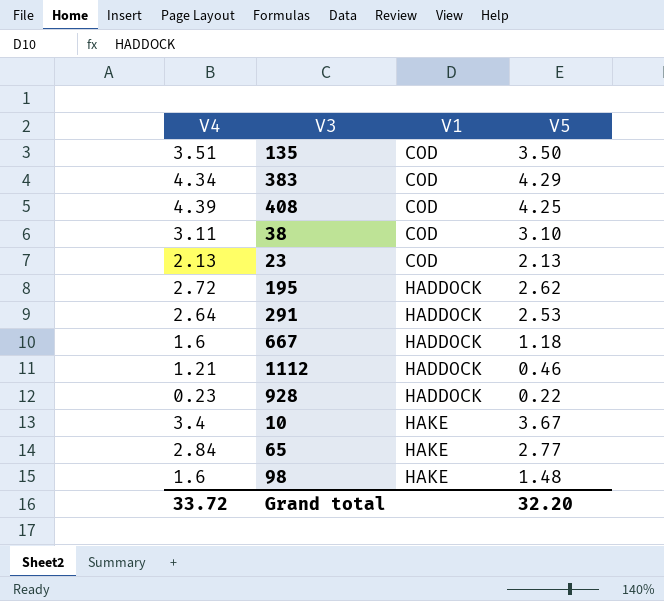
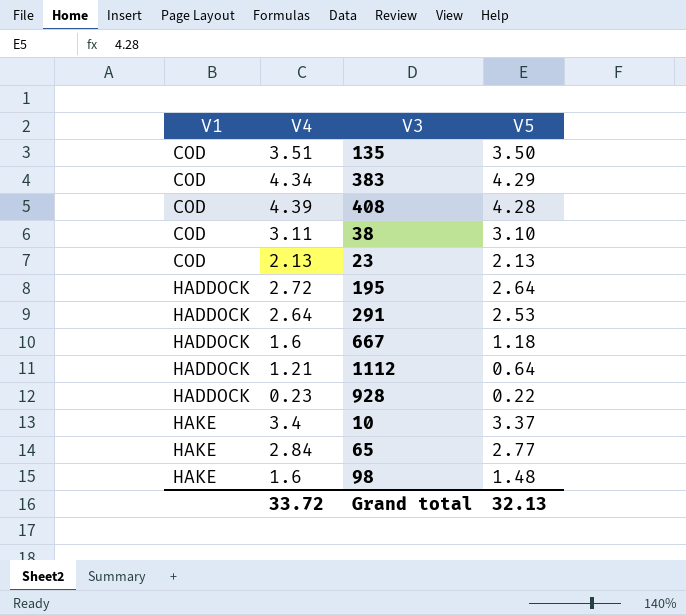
column V1 | position: 3 -> 1
408 | V5: 4.25 -> 4.28
195 | V5: 2.62 -> 2.64
1112 | V5: 0.46 -> 0.64
10 | V5: 3.67 -> 3.37
Grand total | V5: 32.20 -> 32.13

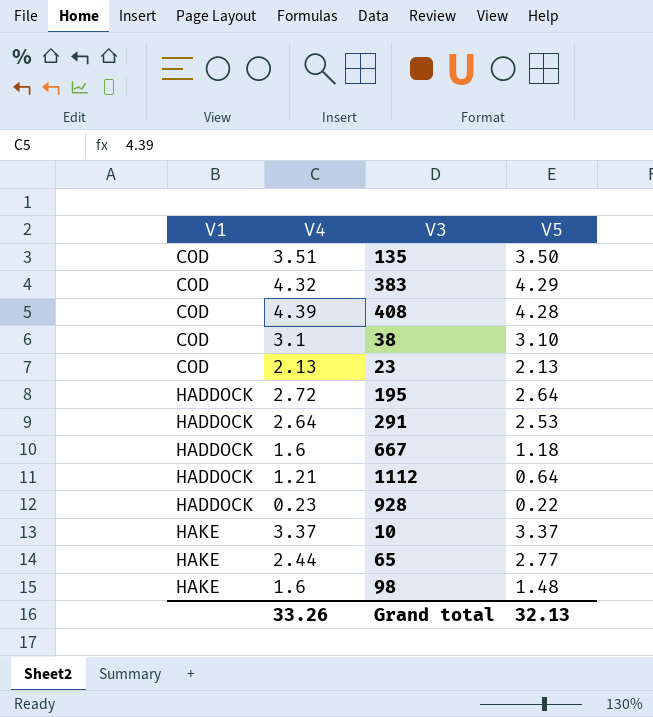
383 | V4: 4.34 -> 4.32
38 | V4: 3.11 -> 3.1
10 | V4: 3.4 -> 3.37
65 | V4: 2.84 -> 2.44
Grand total | V4: 33.72 -> 33.26

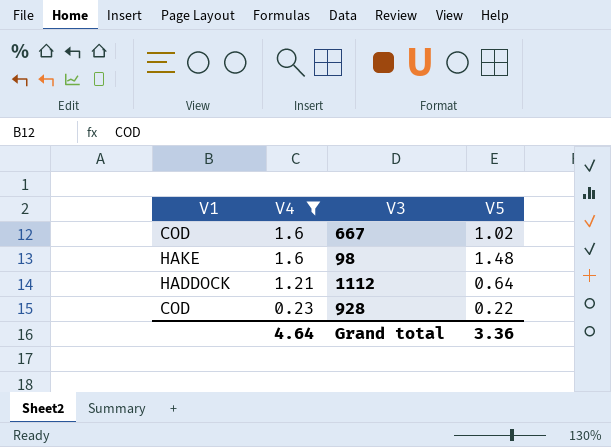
filter: none -> V4 <= 1.6
row order: V1 ascending -> V4 descending
667 | V1: HADDOCK -> COD
667 | V5: 1.18 -> 1.02
928 | V1: HADDOCK -> COD
Grand total | V4: 33.26 -> 4.64
Grand total | V5: 32.13 -> 3.36

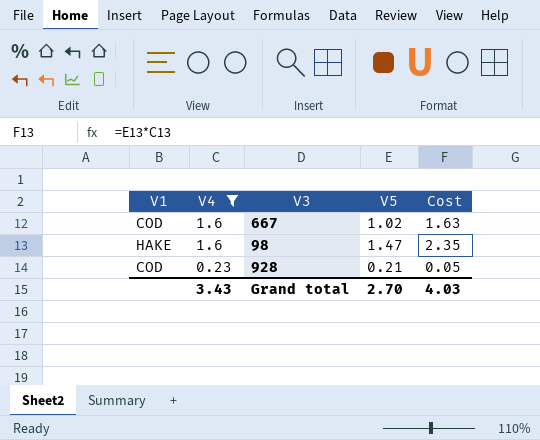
column Cost | formula: none -> [V4] * [V5]
row 1112: HADDOCK | 1.21 | 0.64 -> none
98 | V5: 1.48 -> 1.47
928 | V5: 0.22 -> 0.21
Grand total | V4: 4.64 -> 3.43
Grand total | V5: 3.36 -> 2.70

